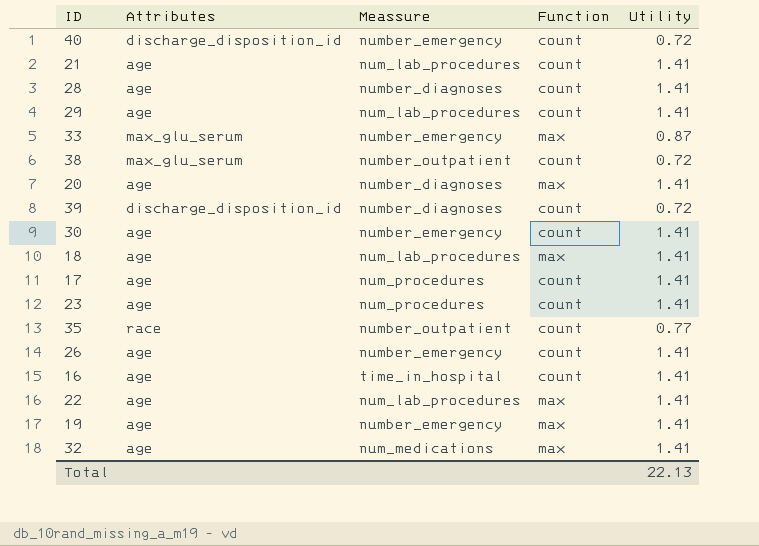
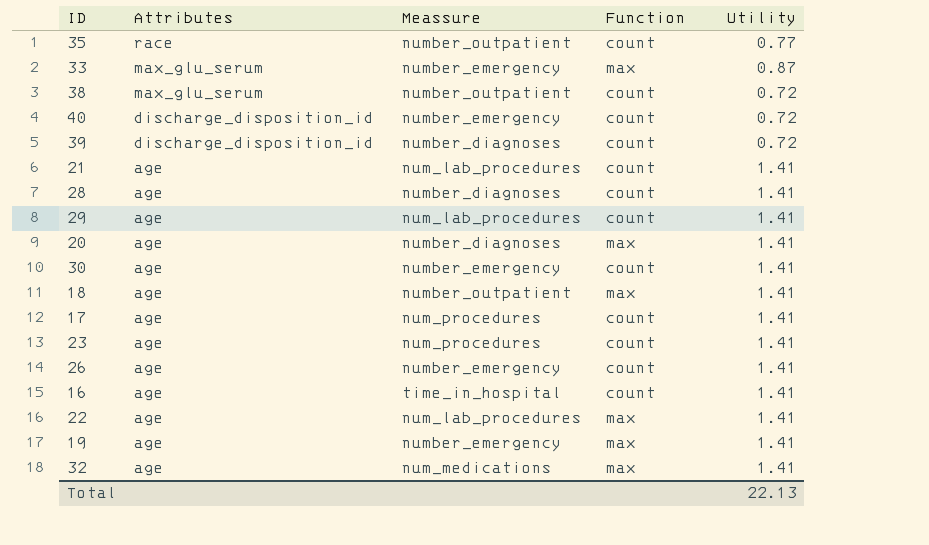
row order: none -> Attributes descending
18 | Meassure: num_lab_procedures -> number_outpatient

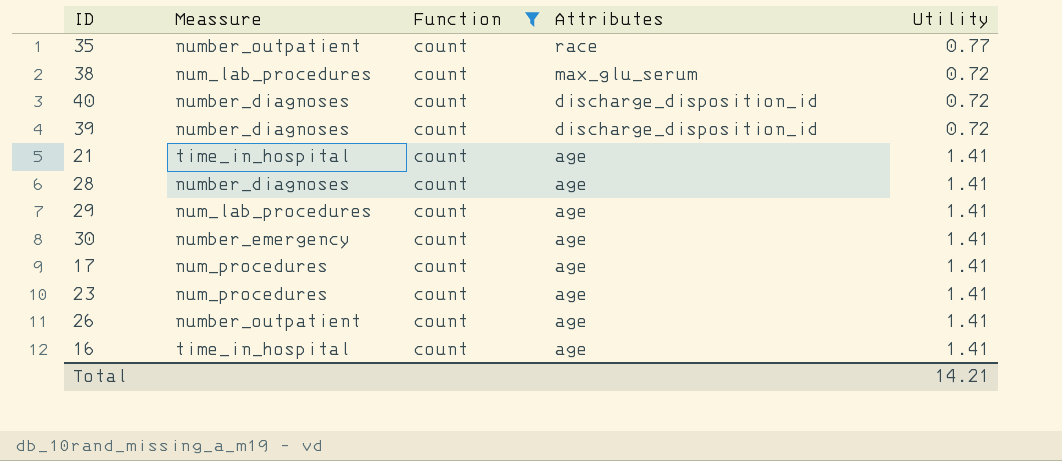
filter: none -> Function = count
column Attributes | position: 2 -> 4
38 | Meassure: number_outpatient -> num_lab_procedures
40 | Meassure: number_emergency -> number_diagnoses
21 | Meassure: num_lab_procedures -> time_in_hospital
26 | Meassure: number_emergency -> number_outpatient
Total | Utility: 22.13 -> 14.21

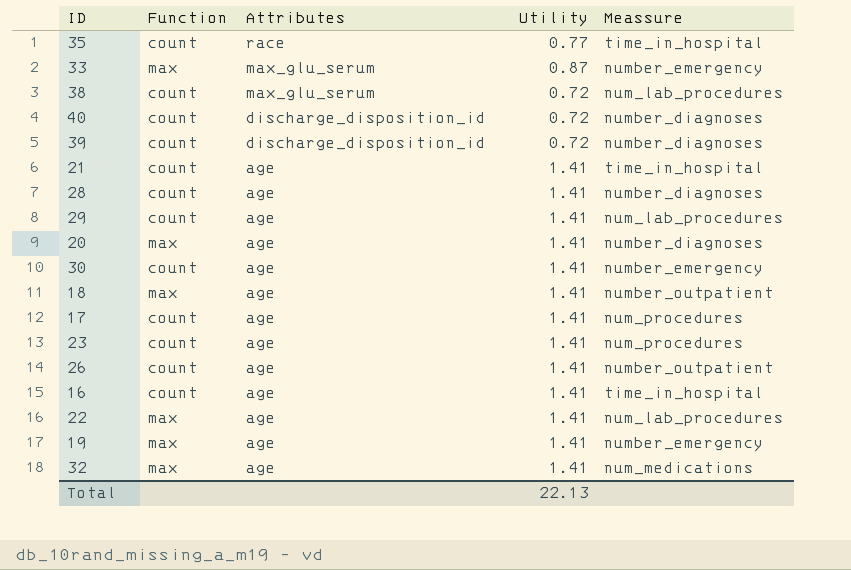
filter: Function = count -> none
column Meassure | position: 2 -> 5
35 | Meassure: number_outpatient -> time_in_hospital
Total | Utility: 14.21 -> 22.13

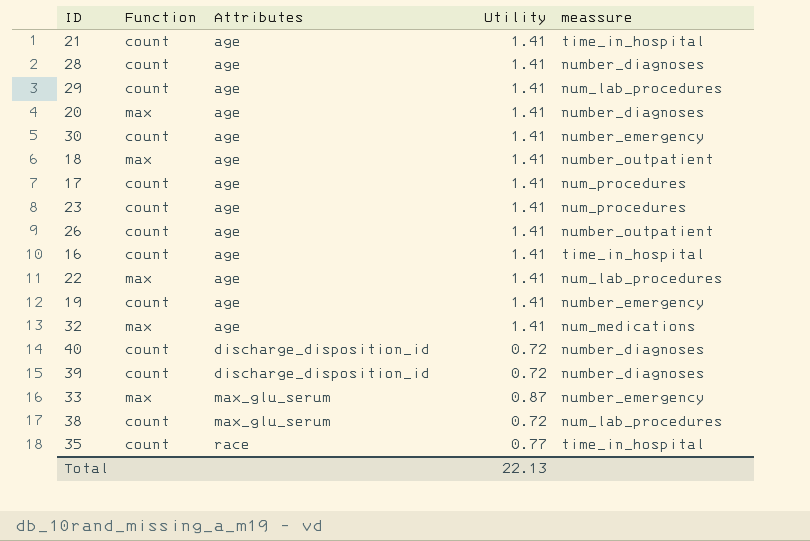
row order: Attributes descending -> Attributes ascending
column name: Meassure -> meassure
19 | Function: max -> count

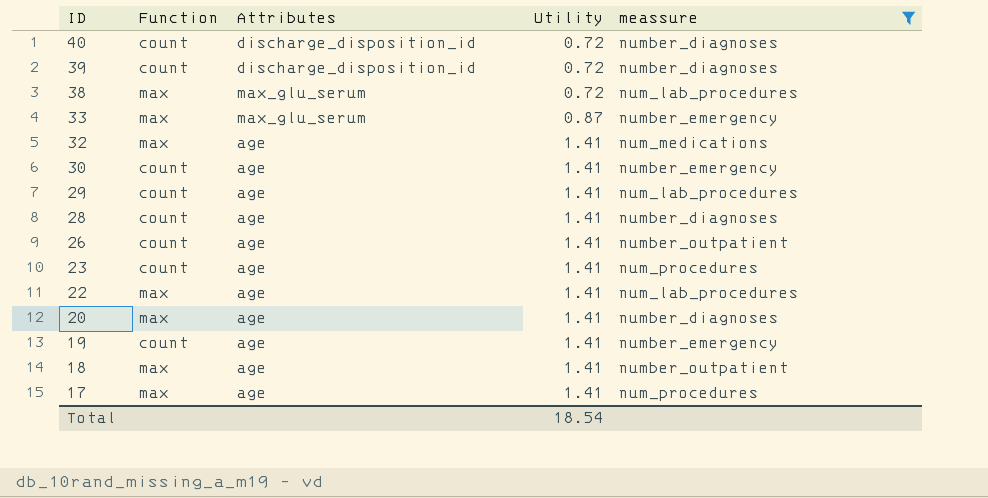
filter: none -> meassure != time_in_hospital
row order: Attributes ascending -> ID descending
38 | Function: count -> max
17 | Function: count -> max
Total | Utility: 22.13 -> 18.54

